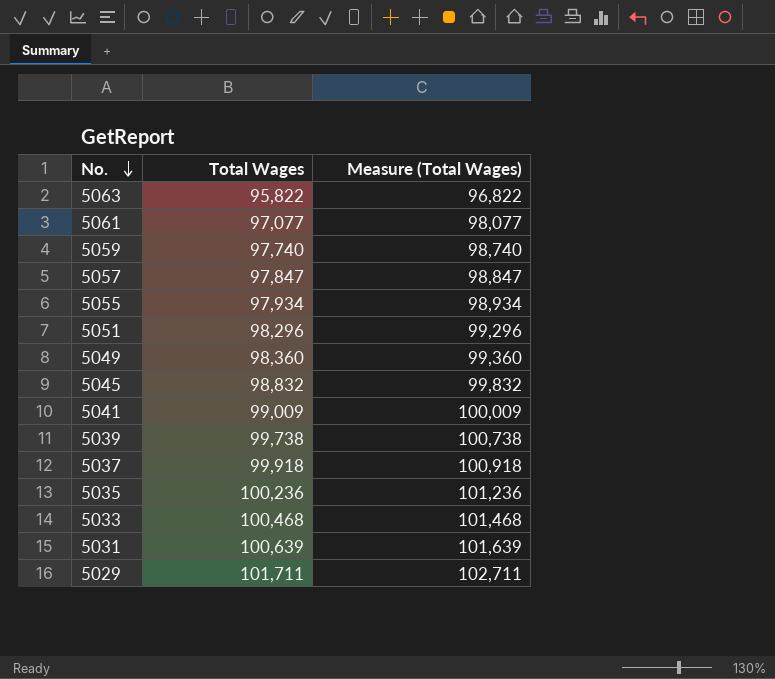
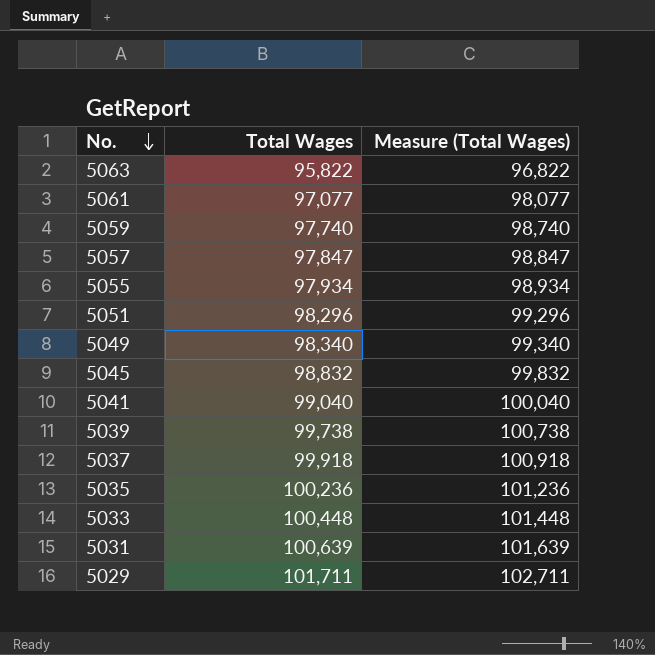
5049 | Total Wages: 98,360 -> 98,340
5049 | Measure (Total Wages): 99,360 -> 99,340
5041 | Total Wages: 99,009 -> 99,040
5041 | Measure (Total Wages): 100,009 -> 100,040
5033 | Total Wages: 100,468 -> 100,448
5033 | Measure (Total Wages): 101,468 -> 101,448

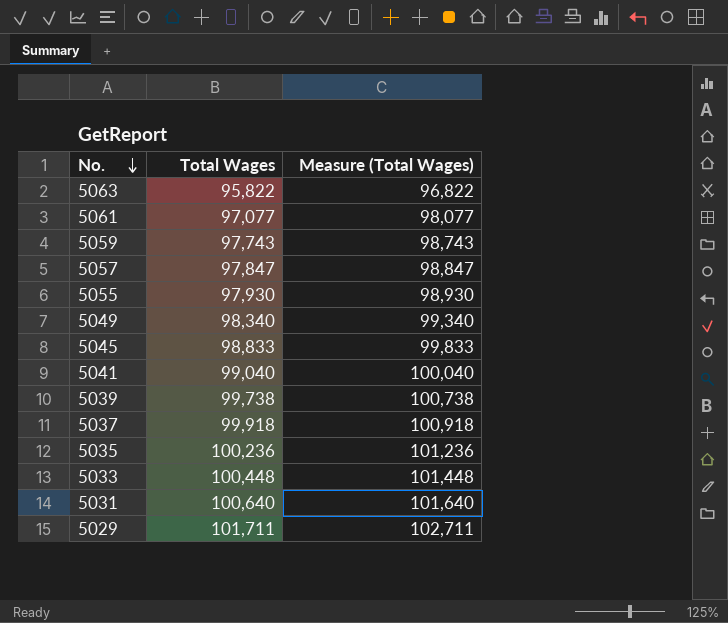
row 5051: 98,296 | 99,296 -> none
5059 | Total Wages: 97,740 -> 97,743
5059 | Measure (Total Wages): 98,740 -> 98,743
5055 | Total Wages: 97,934 -> 97,930
5055 | Measure (Total Wages): 98,934 -> 98,930
5045 | Total Wages: 98,832 -> 98,833
5045 | Measure (Total Wages): 99,832 -> 99,833
5031 | Total Wages: 100,639 -> 100,640
5031 | Measure (Total Wages): 101,639 -> 101,640

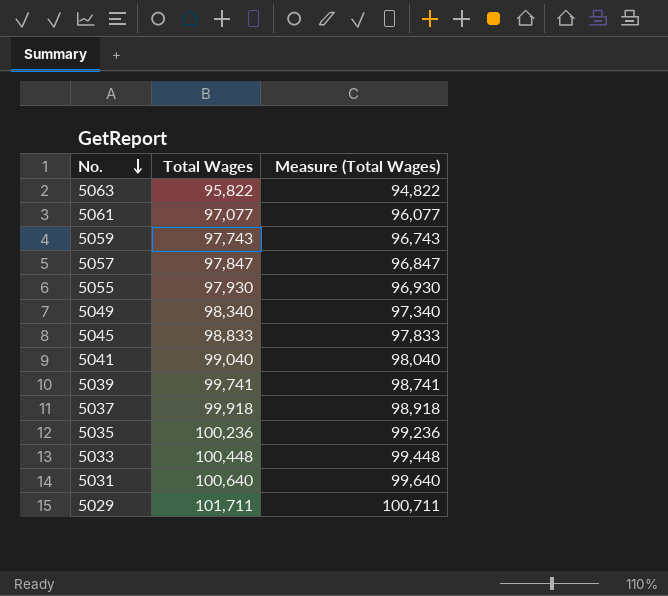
column Measure (Total Wages) | formula: [Total Wages] + 1000 -> [Total Wages] - 1000
5039 | Total Wages: 99,738 -> 99,741

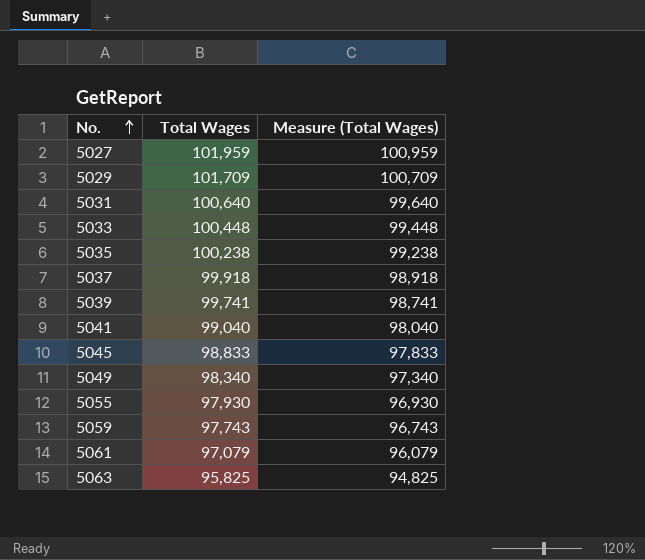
row order: No. descending -> No. ascending
row 5057: 97,847 | 96,847 -> none
row 5027: none -> 101,959 | 100,959
5029 | Total Wages: 101,711 -> 101,709
5029 | Measure (Total Wages): 100,711 -> 100,709
5035 | Total Wages: 100,236 -> 100,238
5035 | Measure (Total Wages): 99,236 -> 99,238
5061 | Total Wages: 97,077 -> 97,079
5061 | Measure (Total Wages): 96,077 -> 96,079
5063 | Total Wages: 95,822 -> 95,825
5063 | Measure (Total Wages): 94,822 -> 94,825

